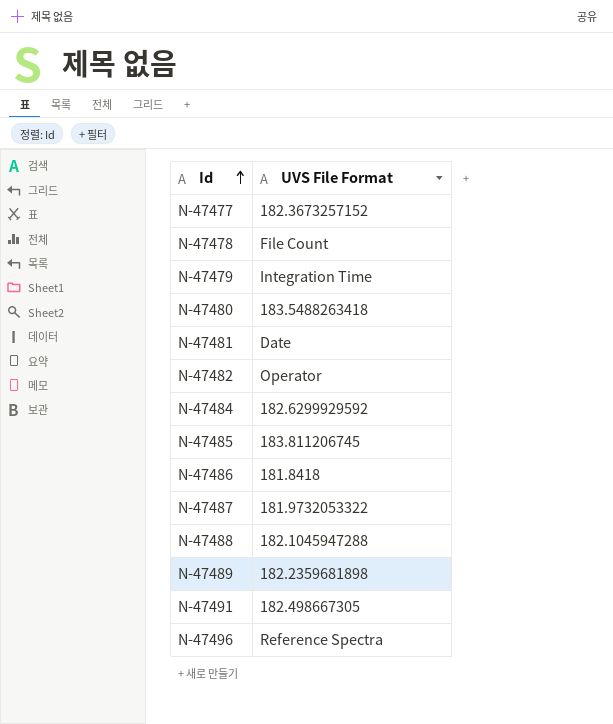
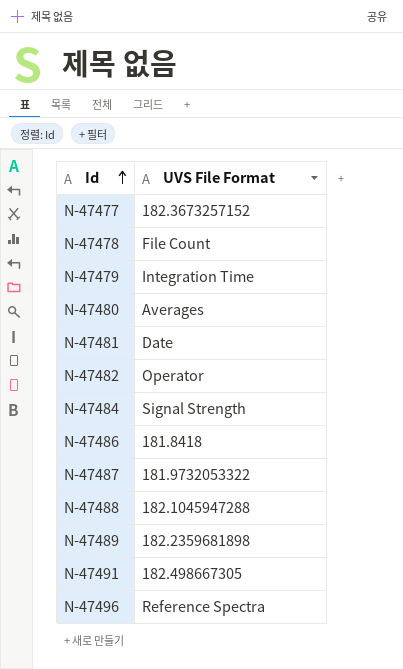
row N-47485: 183.811206745 -> none
N-47480 | UVS File Format: 183.5488263418 -> Averages
N-47484 | UVS File Format: 182.6299929592 -> Signal Strength

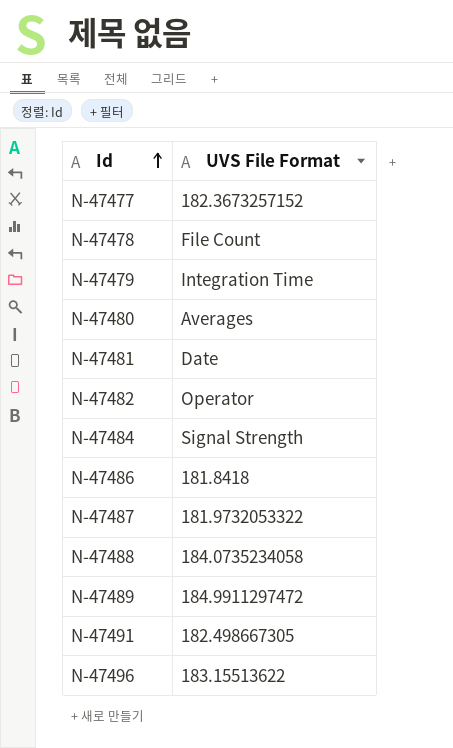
N-47488 | UVS File Format: 182.1045947288 -> 184.0735234058
N-47489 | UVS File Format: 182.2359681898 -> 184.9911297472
N-47496 | UVS File Format: Reference Spectra -> 183.15513622

